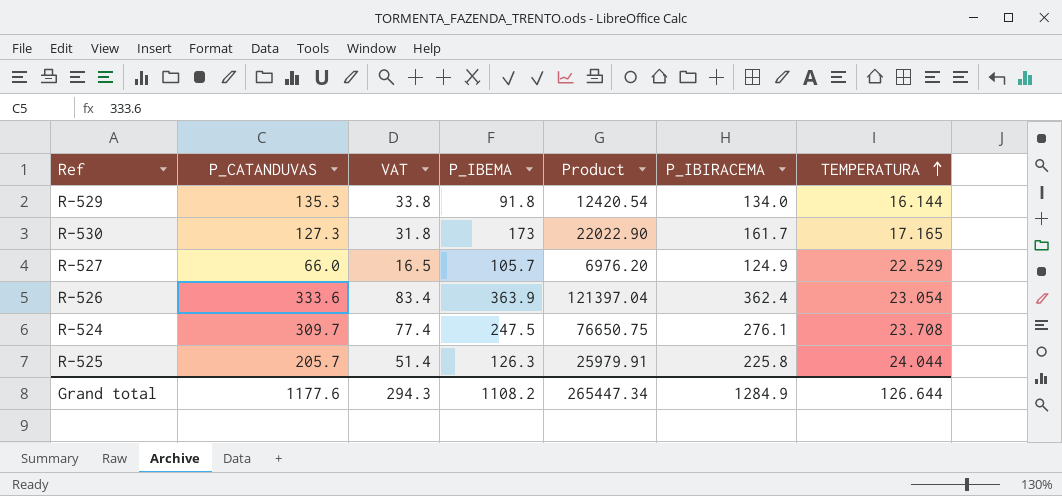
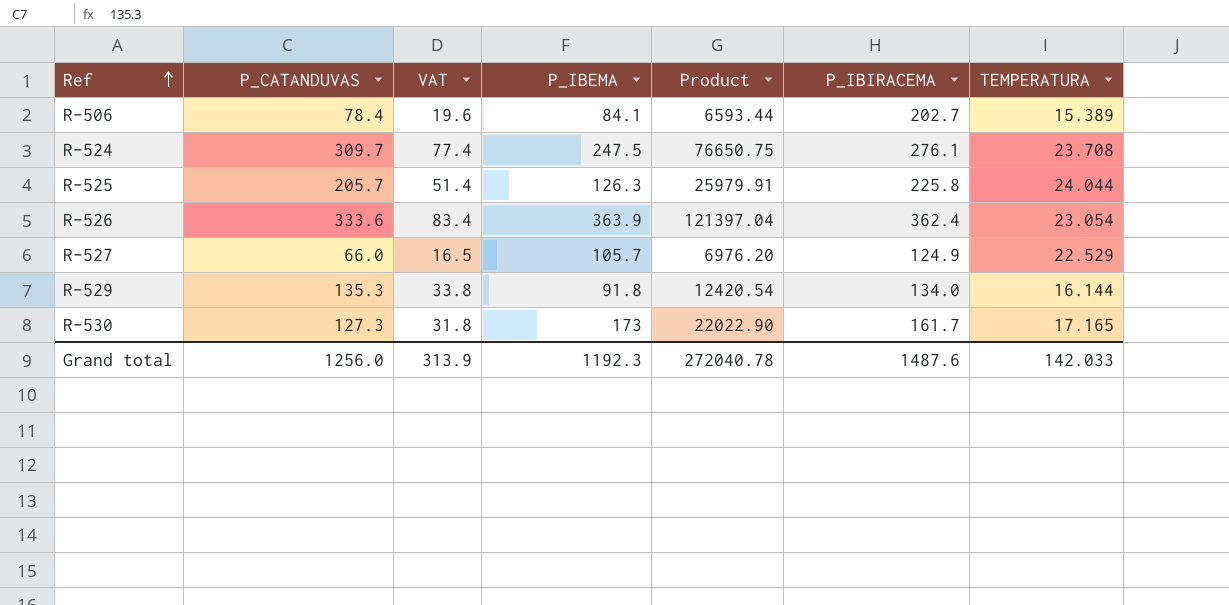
row order: TEMPERATURA ascending -> Ref ascending
row R-506: none -> 78.4 | 19.6 | 84.1 | 6593.44 | 202.7 | 15.389
Grand total | P_CATANDUVAS: 1177.6 -> 1256.0
Grand total | VAT: 294.3 -> 313.9
Grand total | P_IBEMA: 1108.2 -> 1192.3
Grand total | Product: 265447.34 -> 272040.78
Grand total | P_IBIRACEMA: 1284.9 -> 1487.6
Grand total | TEMPERATURA: 126.644 -> 142.033

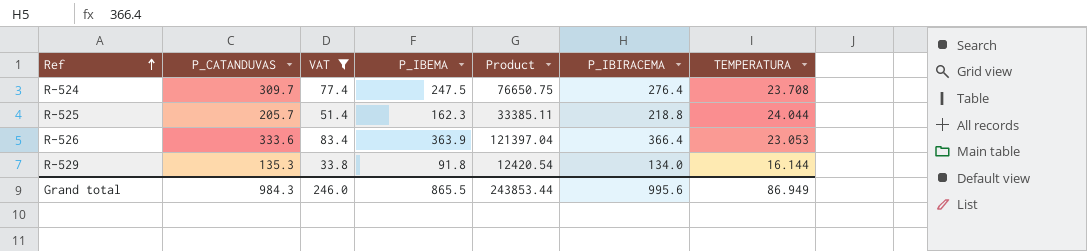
filter: none -> VAT >= 33.8
R-524 | P_IBIRACEMA: 276.1 -> 276.4
R-525 | P_IBEMA: 126.3 -> 162.3
R-525 | Product: 25979.91 -> 33385.11
R-525 | P_IBIRACEMA: 225.8 -> 218.8
R-526 | P_IBIRACEMA: 362.4 -> 366.4
R-526 | TEMPERATURA: 23.054 -> 23.053
Grand total | P_CATANDUVAS: 1256.0 -> 984.3
Grand total | VAT: 313.9 -> 246.0
Grand total | P_IBEMA: 1192.3 -> 865.5
Grand total | Product: 272040.78 -> 243853.44
Grand total | P_IBIRACEMA: 1487.6 -> 995.6
Grand total | TEMPERATURA: 142.033 -> 86.949

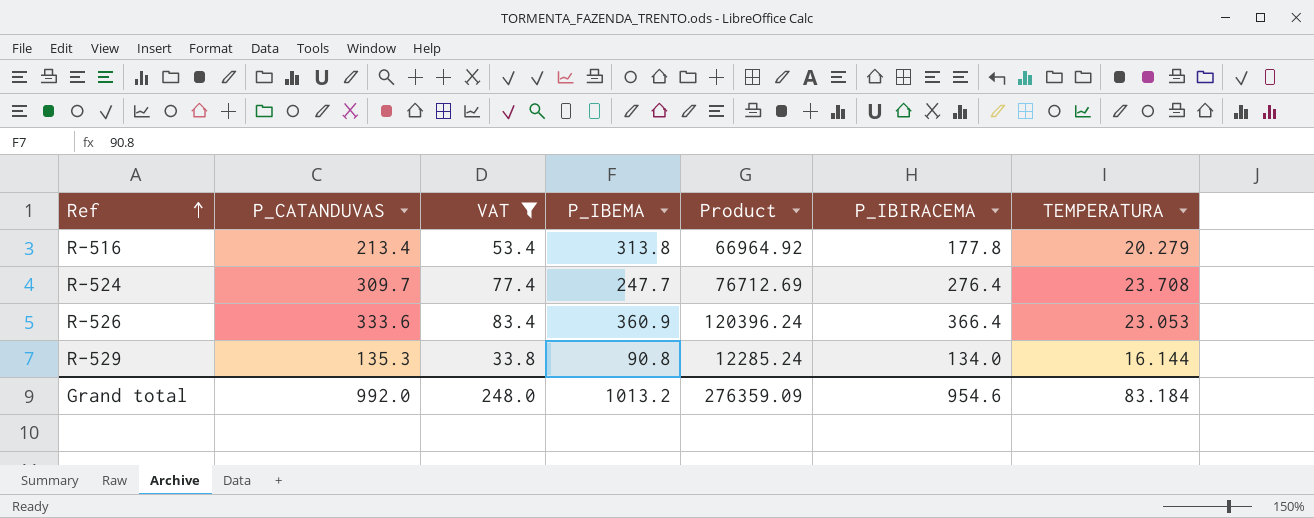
row R-525: 205.7 | 51.4 | 162.3 | 33385.11 | 218.8 | 24.044 -> none
row R-516: none -> 213.4 | 53.4 | 313.8 | 66964.92 | 177.8 | 20.279
R-524 | P_IBEMA: 247.5 -> 247.7
R-524 | Product: 76650.75 -> 76712.69
R-526 | P_IBEMA: 363.9 -> 360.9
R-526 | Product: 121397.04 -> 120396.24
R-529 | P_IBEMA: 91.8 -> 90.8
R-529 | Product: 12420.54 -> 12285.24
Grand total | P_CATANDUVAS: 984.3 -> 992.0
Grand total | VAT: 246.0 -> 248.0
Grand total | P_IBEMA: 865.5 -> 1013.2
Grand total | Product: 243853.44 -> 276359.09
Grand total | P_IBIRACEMA: 995.6 -> 954.6
Grand total | TEMPERATURA: 86.949 -> 83.184

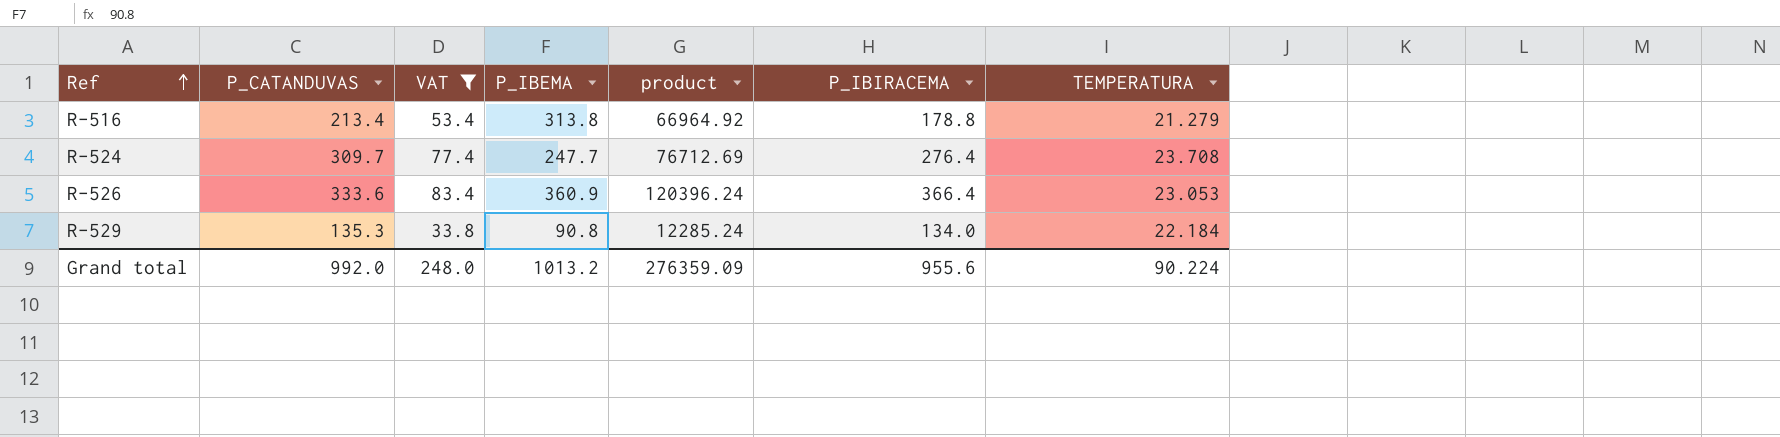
column name: Product -> product
R-516 | P_IBIRACEMA: 177.8 -> 178.8
R-516 | TEMPERATURA: 20.279 -> 21.279
R-529 | TEMPERATURA: 16.144 -> 22.184
Grand total | P_IBIRACEMA: 954.6 -> 955.6
Grand total | TEMPERATURA: 83.184 -> 90.224

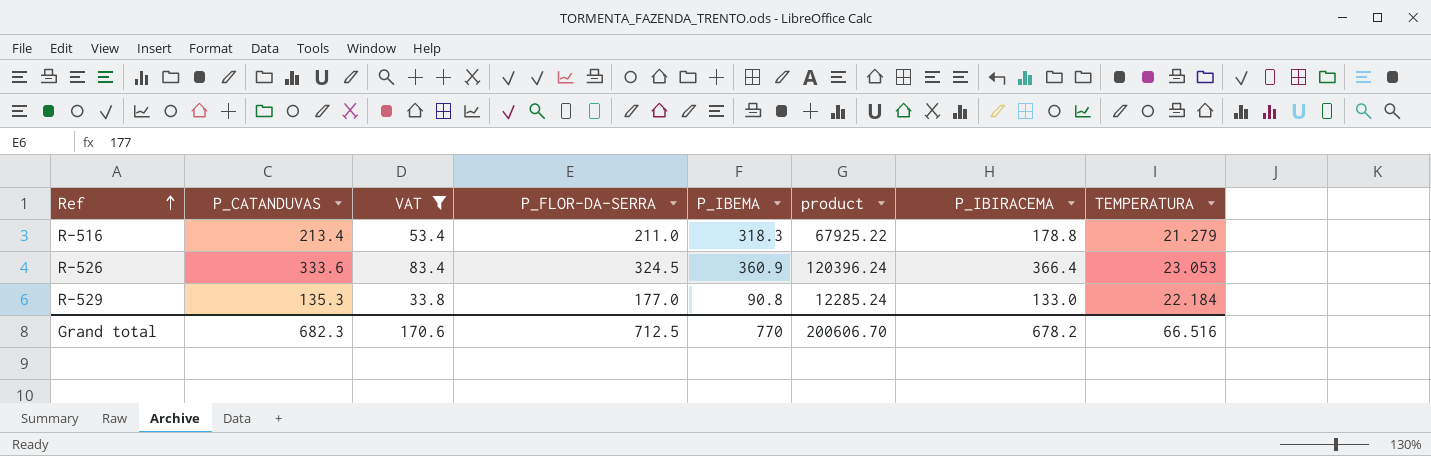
column P_FLOR-DA-SERRA | position: none -> 4
row R-524: 309.7 | 77.4 | 247.7 | 76712.69 | 276.4 | 23.708 -> none
R-516 | P_IBEMA: 313.8 -> 318.3
R-516 | product: 66964.92 -> 67925.22
R-529 | P_IBIRACEMA: 134.0 -> 133.0
Grand total | P_CATANDUVAS: 992.0 -> 682.3
Grand total | VAT: 248.0 -> 170.6
Grand total | P_IBEMA: 1013.2 -> 770
Grand total | product: 276359.09 -> 200606.70
Grand total | P_IBIRACEMA: 955.6 -> 678.2
Grand total | TEMPERATURA: 90.224 -> 66.516

